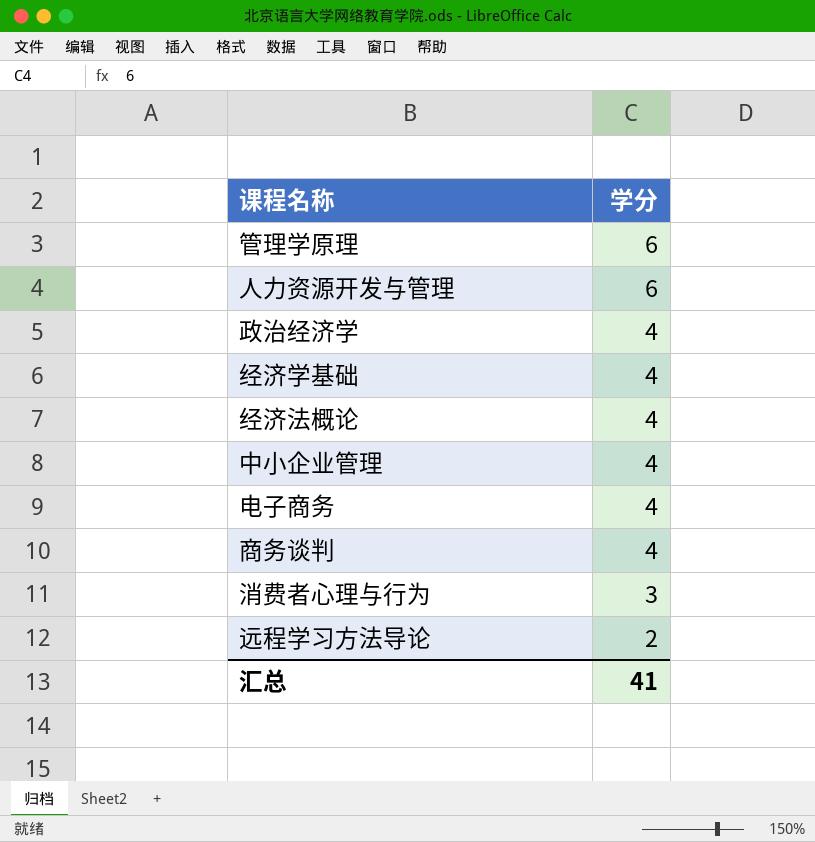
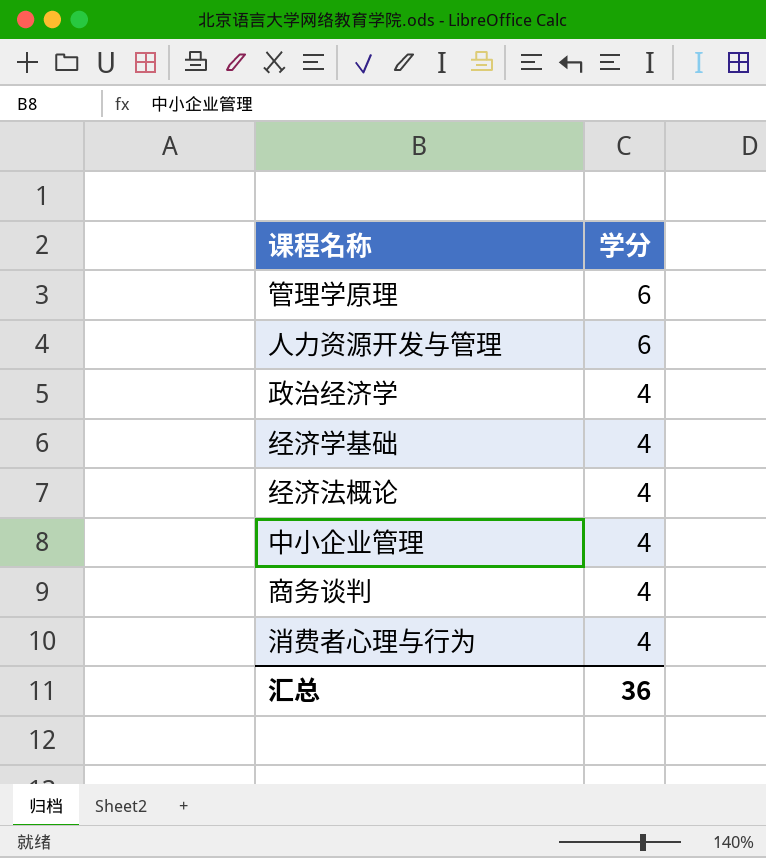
row 电子商务: 4 -> none
row 远程学习方法导论: 2 -> none
消费者心理与行为 | 学分: 3 -> 4
汇总 | 学分: 41 -> 36

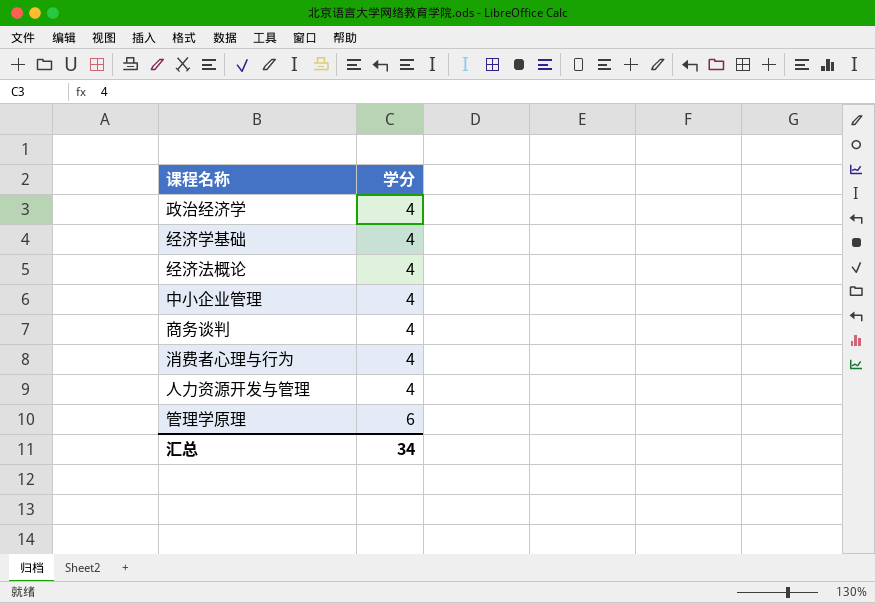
row order: 学分 descending -> 学分 ascending
人力资源开发与管理 | 学分: 6 -> 4
汇总 | 学分: 36 -> 34

